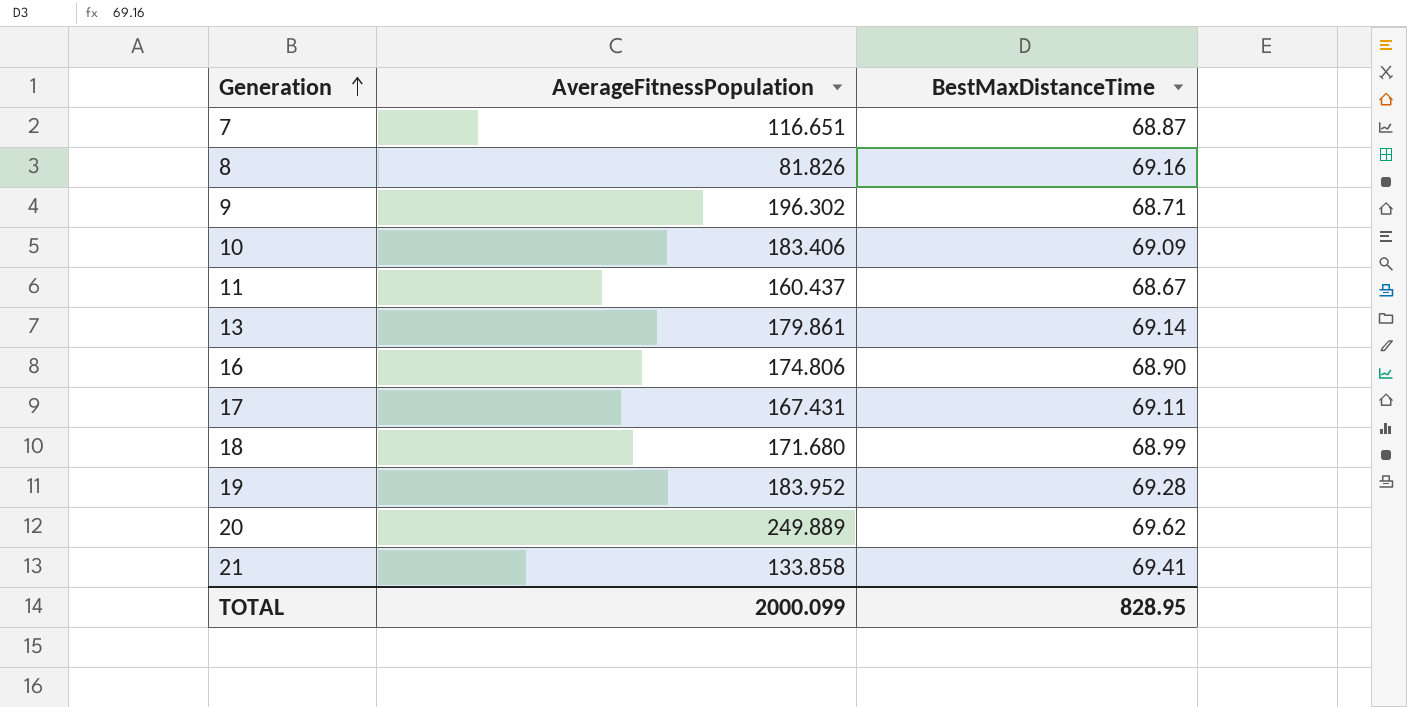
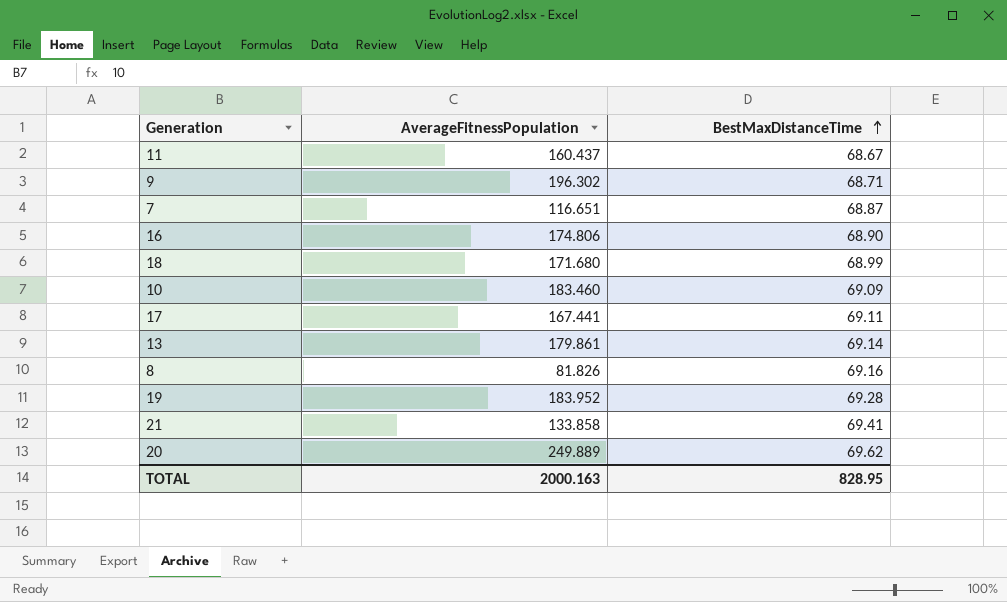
row order: Generation ascending -> BestMaxDistanceTime ascending
10 | AverageFitnessPopulation: 183.406 -> 183.460
17 | AverageFitnessPopulation: 167.431 -> 167.441
TOTAL | AverageFitnessPopulation: 2000.099 -> 2000.163

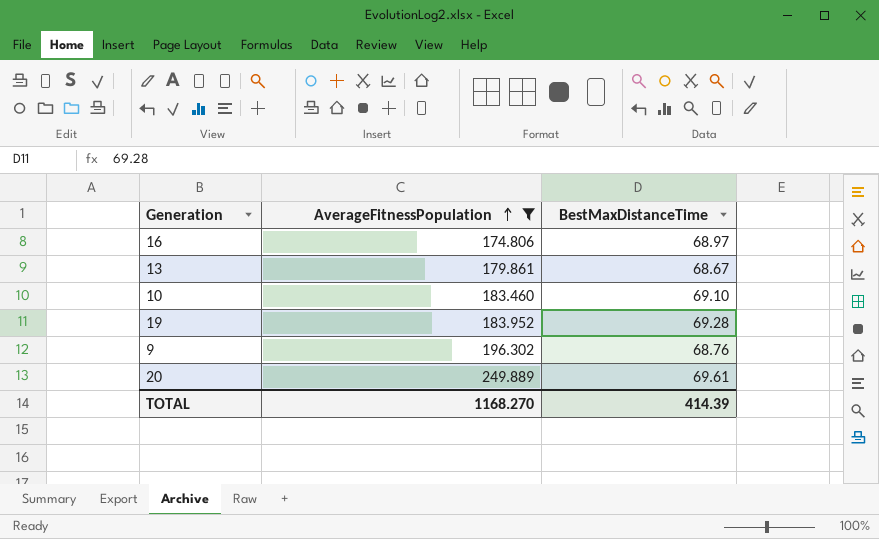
filter: none -> AverageFitnessPopulation >= 174.806
row order: BestMaxDistanceTime ascending -> AverageFitnessPopulation ascending
16 | BestMaxDistanceTime: 68.90 -> 68.97
13 | BestMaxDistanceTime: 69.14 -> 68.67
10 | BestMaxDistanceTime: 69.09 -> 69.10
9 | BestMaxDistanceTime: 68.71 -> 68.76
20 | BestMaxDistanceTime: 69.62 -> 69.61
TOTAL | AverageFitnessPopulation: 2000.163 -> 1168.270
TOTAL | BestMaxDistanceTime: 828.95 -> 414.39

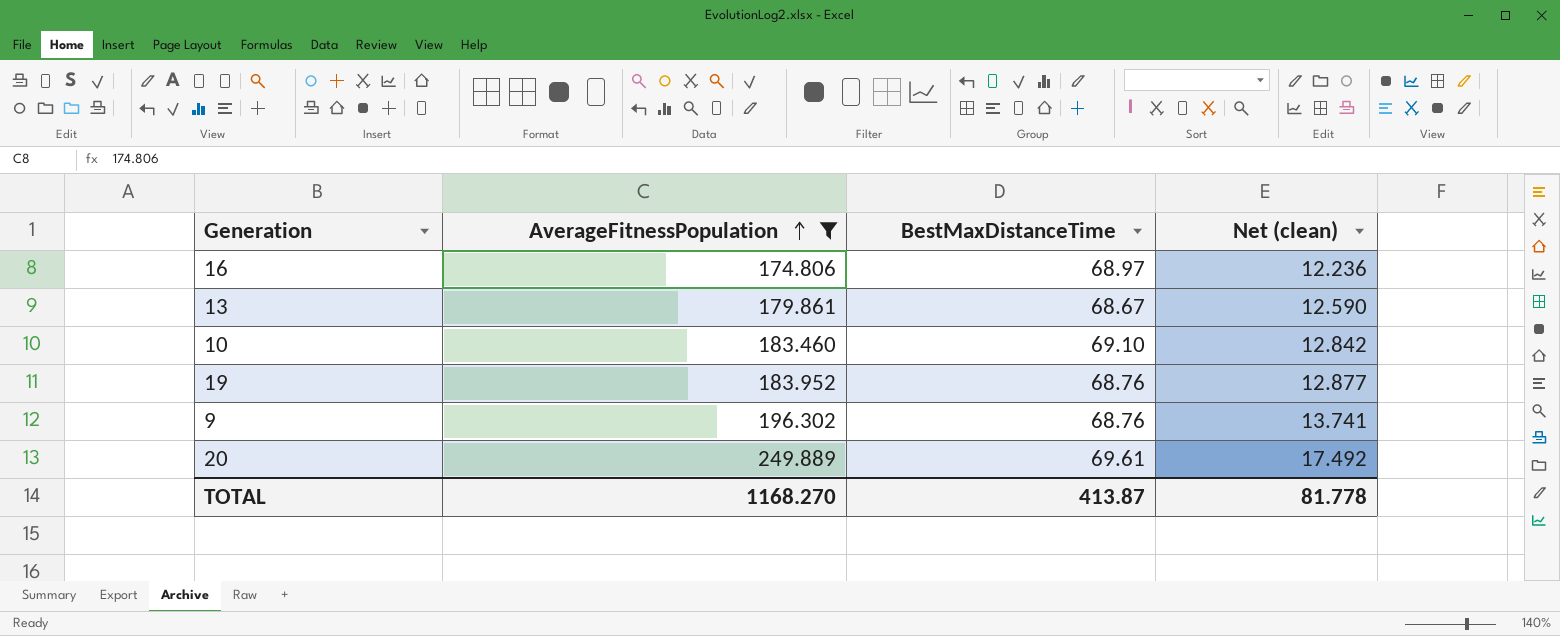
column Net (clean) | formula: none -> [AverageFitnessPopulation] * 0.07
19 | BestMaxDistanceTime: 69.28 -> 68.76
TOTAL | BestMaxDistanceTime: 414.39 -> 413.87

